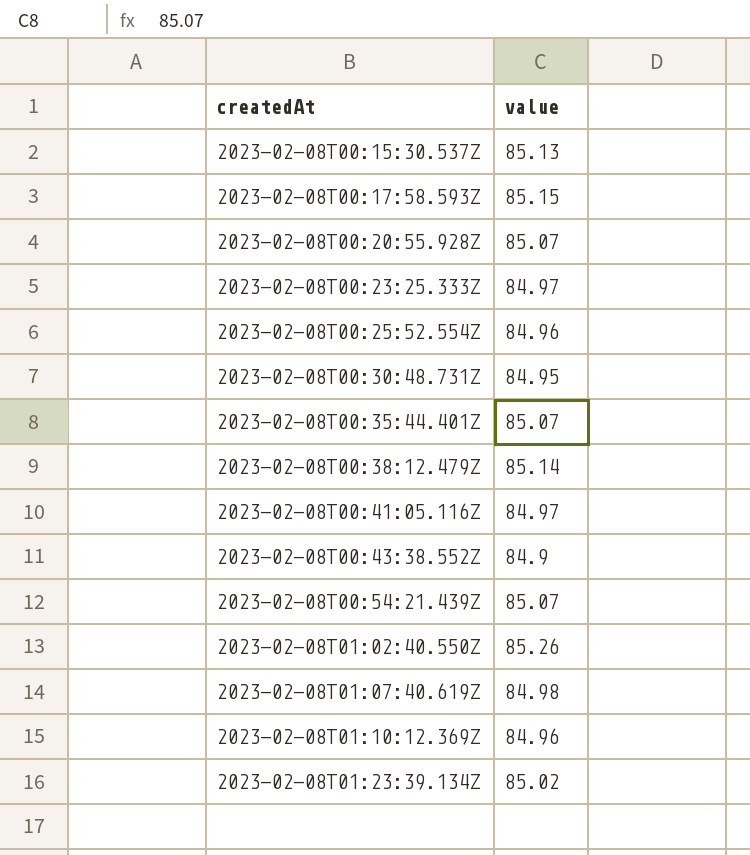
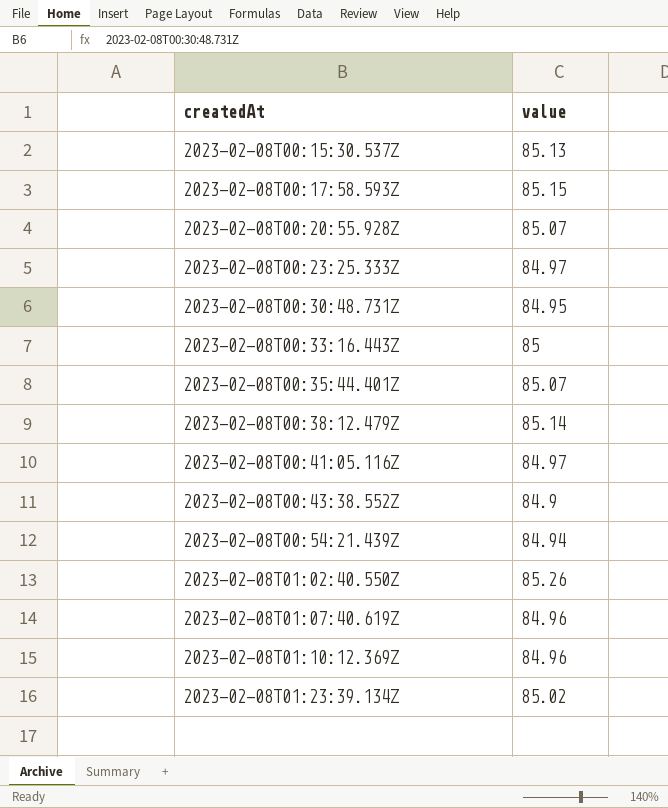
row 2023-02-08T00:25:52.554Z: 84.96 -> none
row 2023-02-08T00:33:16.443Z: none -> 85
2023-02-08T00:54:21.439Z | value: 85.07 -> 84.94
2023-02-08T01:07:40.619Z | value: 84.98 -> 84.96

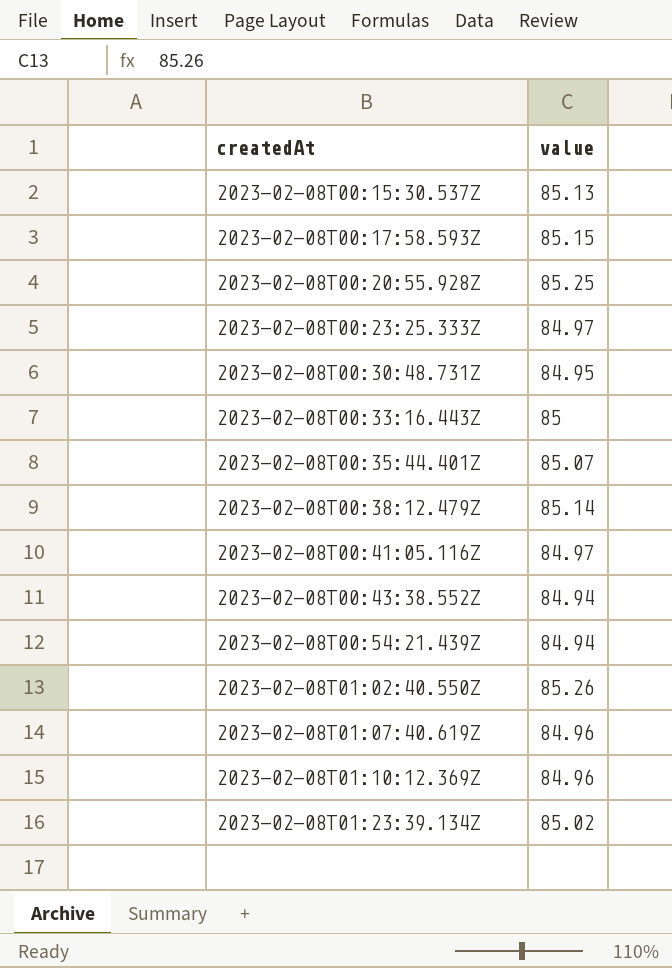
2023-02-08T00:20:55.928Z | value: 85.07 -> 85.25
2023-02-08T00:43:38.552Z | value: 84.9 -> 84.94

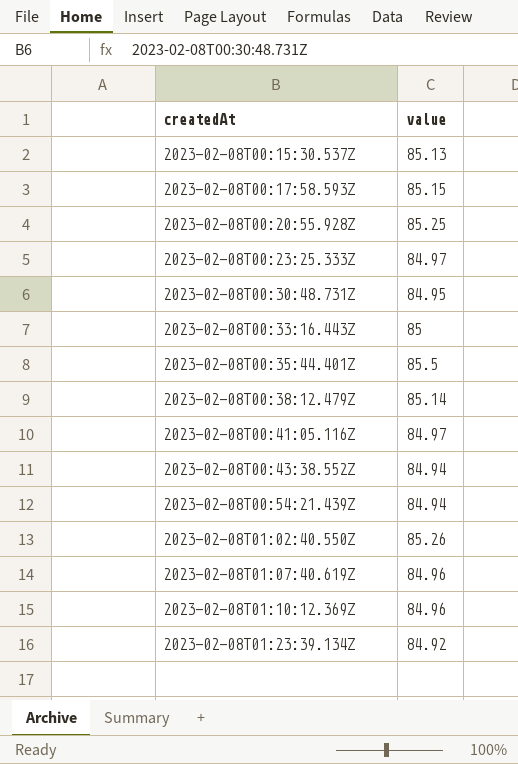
2023-02-08T00:35:44.401Z | value: 85.07 -> 85.5
2023-02-08T01:23:39.134Z | value: 85.02 -> 84.92

